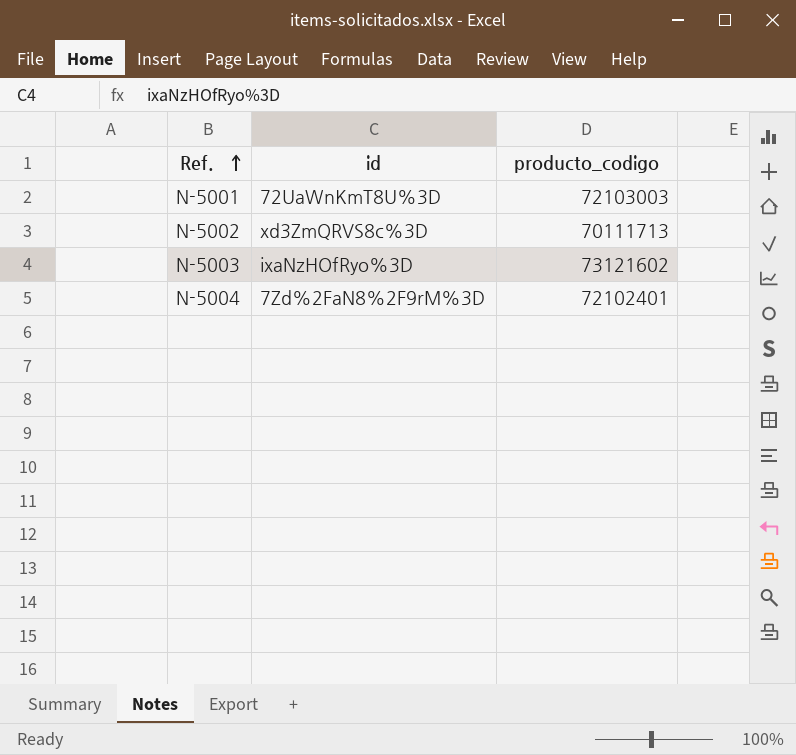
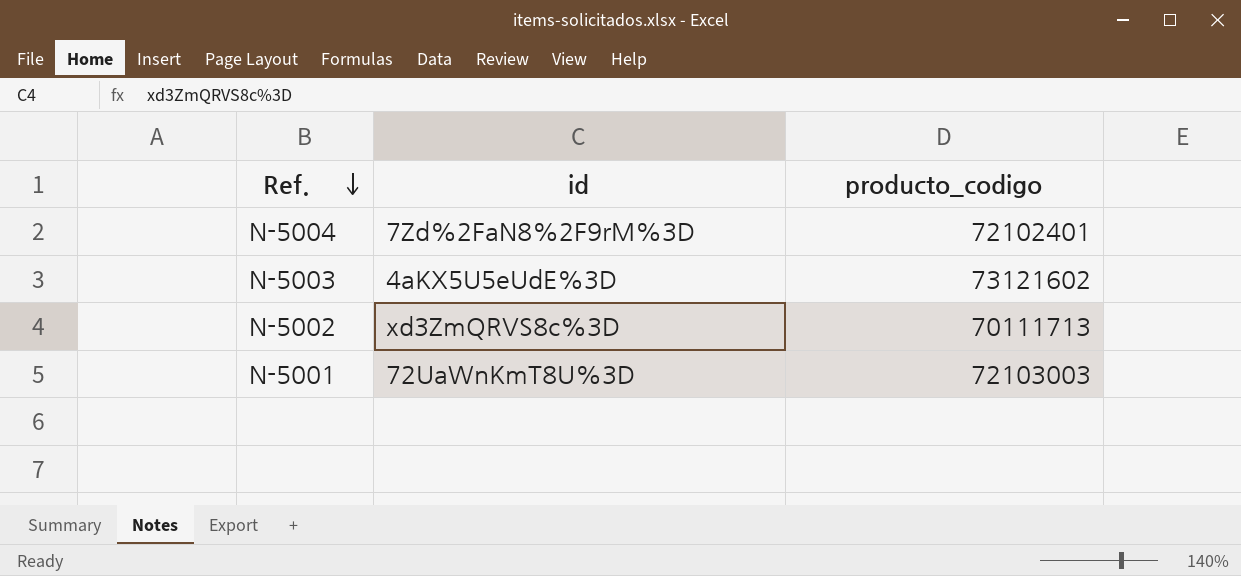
row order: Ref. ascending -> Ref. descending
N-5003 | id: ixaNzHOfRyo%3D -> 4aKX5U5eUdE%3D

